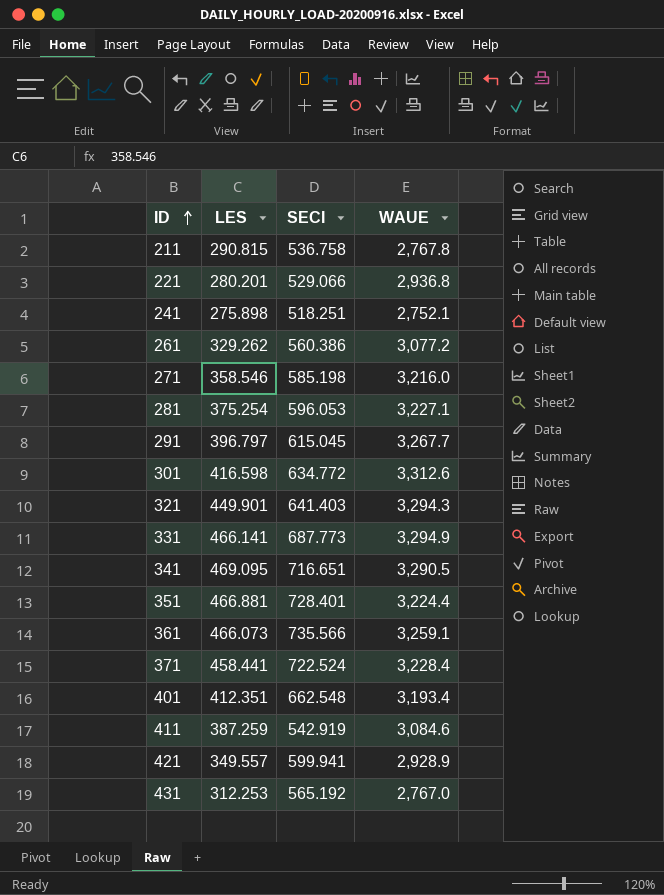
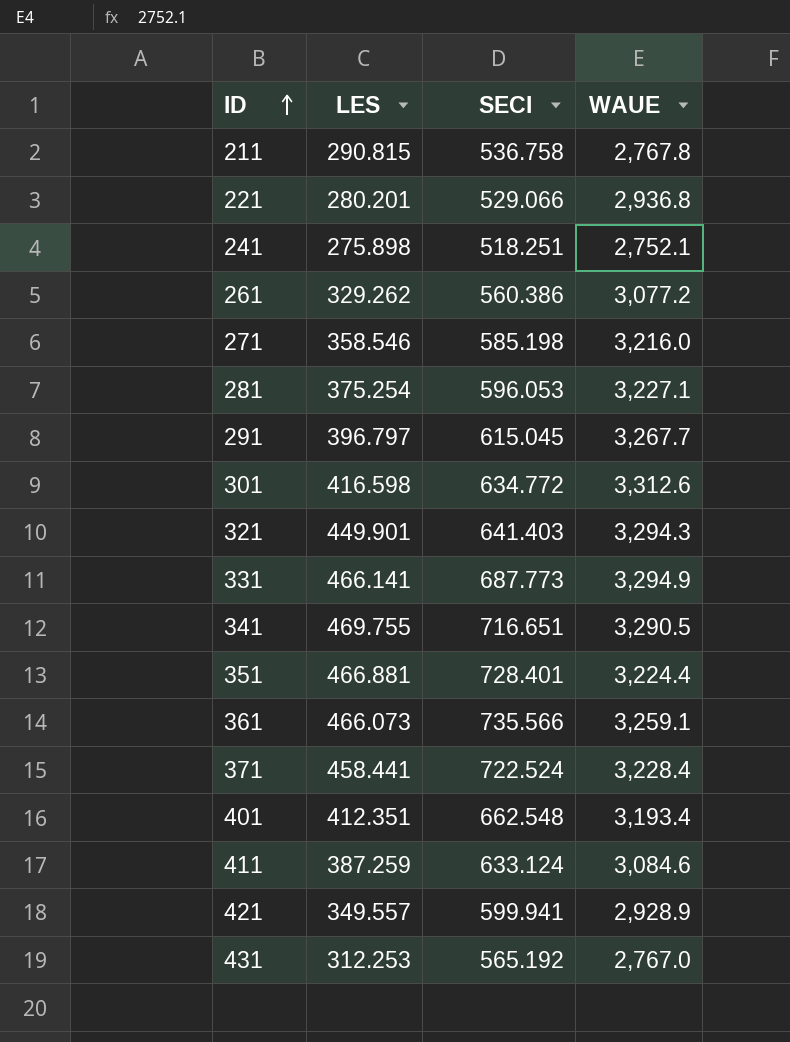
341 | LES: 469.095 -> 469.755
411 | SECI: 542.919 -> 633.124

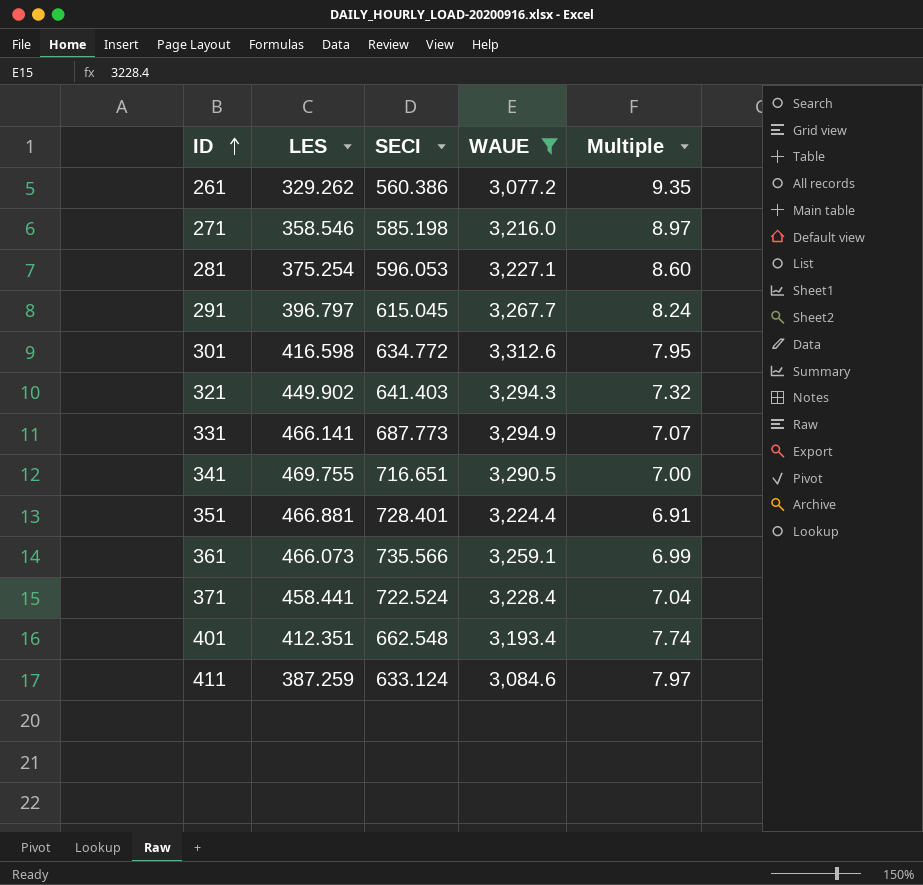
filter: none -> WAUE >= 3,077.2
column Multiple | formula: none -> [WAUE] / [LES]
321 | LES: 449.901 -> 449.902

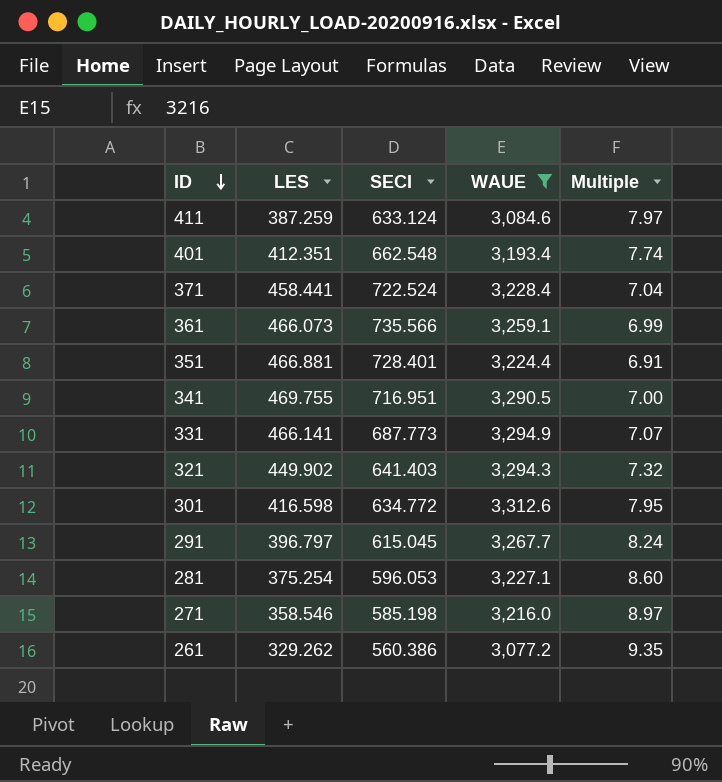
row order: ID ascending -> ID descending
341 | SECI: 716.651 -> 716.951

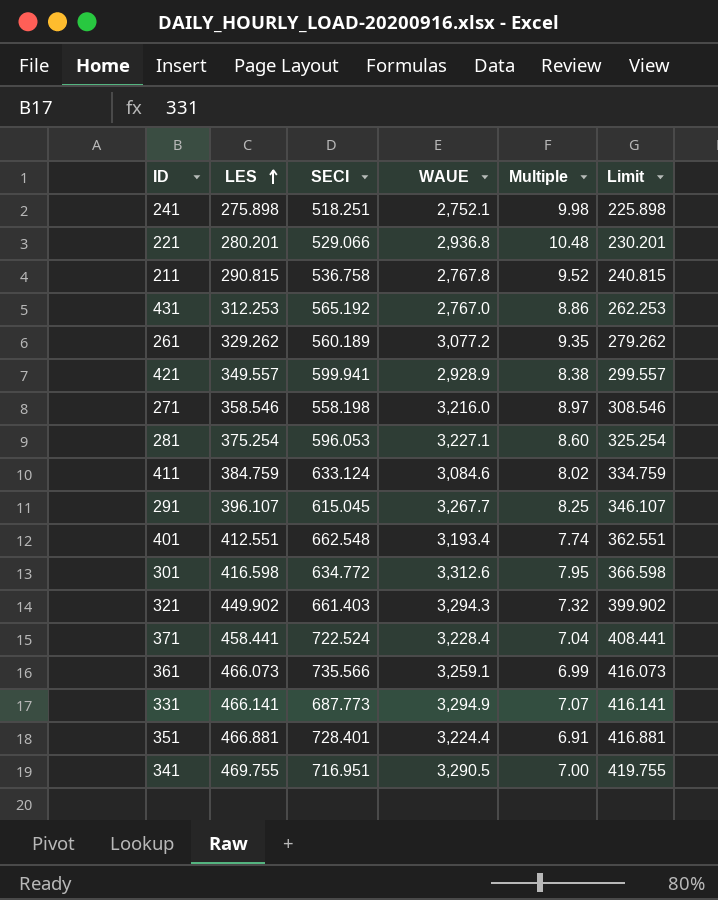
filter: WAUE >= 3,077.2 -> none
row order: ID descending -> LES ascending
column Limit | formula: none -> [LES] - 50
261 | SECI: 560.386 -> 560.189
271 | SECI: 585.198 -> 558.198
411 | LES: 387.259 -> 384.759
411 | Multiple: 7.97 -> 8.02
291 | LES: 396.797 -> 396.107
291 | Multiple: 8.24 -> 8.25
401 | LES: 412.351 -> 412.551
321 | SECI: 641.403 -> 661.403

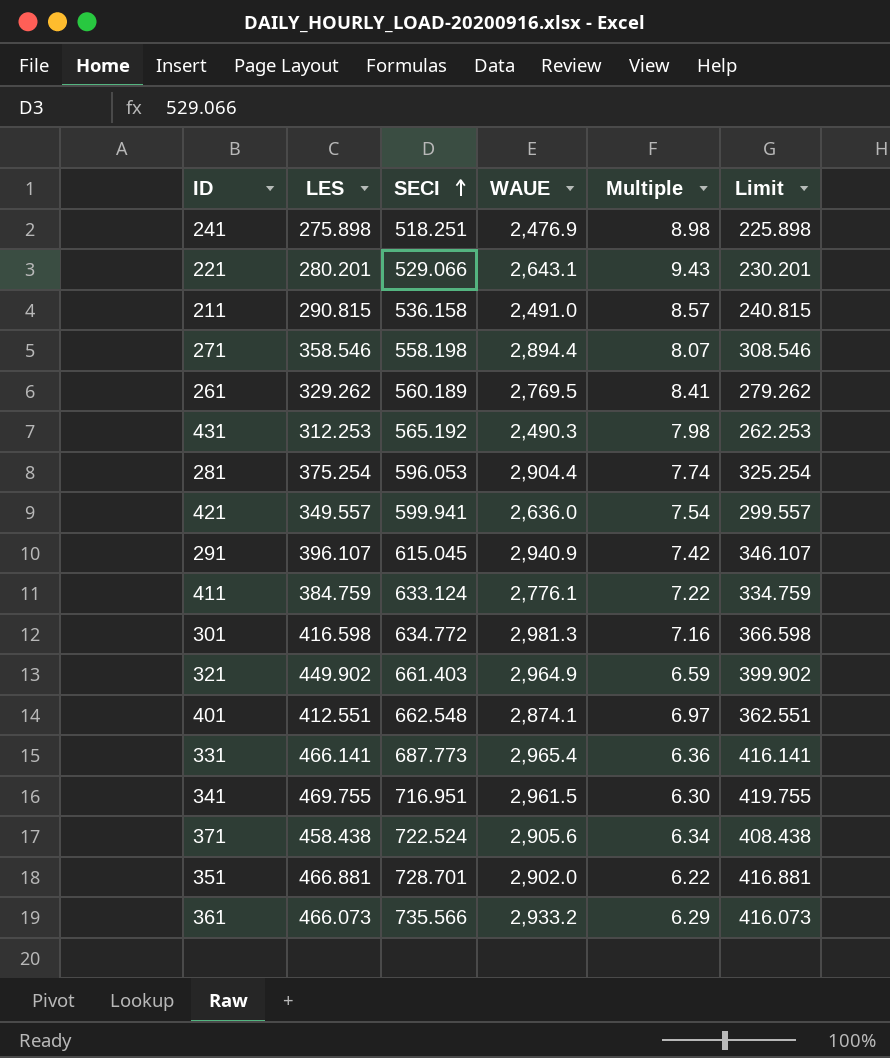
row order: LES ascending -> SECI ascending
241 | WAUE: 2,752.1 -> 2,476.9
241 | Multiple: 9.98 -> 8.98
221 | WAUE: 2,936.8 -> 2,643.1
221 | Multiple: 10.48 -> 9.43
211 | SECI: 536.758 -> 536.158
211 | WAUE: 2,767.8 -> 2,491.0
211 | Multiple: 9.52 -> 8.57
271 | WAUE: 3,216.0 -> 2,894.4
271 | Multiple: 8.97 -> 8.07
261 | WAUE: 3,077.2 -> 2,769.5
261 | Multiple: 9.35 -> 8.41
431 | WAUE: 2,767.0 -> 2,490.3
431 | Multiple: 8.86 -> 7.98
281 | WAUE: 3,227.1 -> 2,904.4
281 | Multiple: 8.60 -> 7.74
421 | WAUE: 2,928.9 -> 2,636.0
421 | Multiple: 8.38 -> 7.54
291 | WAUE: 3,267.7 -> 2,940.9
291 | Multiple: 8.25 -> 7.42
411 | WAUE: 3,084.6 -> 2,776.1
411 | Multiple: 8.02 -> 7.22
301 | WAUE: 3,312.6 -> 2,981.3
301 | Multiple: 7.95 -> 7.16
321 | WAUE: 3,294.3 -> 2,964.9
321 | Multiple: 7.32 -> 6.59
401 | WAUE: 3,193.4 -> 2,874.1
401 | Multiple: 7.74 -> 6.97
331 | WAUE: 3,294.9 -> 2,965.4
331 | Multiple: 7.07 -> 6.36
341 | WAUE: 3,290.5 -> 2,961.5
341 | Multiple: 7.00 -> 6.30
371 | LES: 458.441 -> 458.438
371 | WAUE: 3,228.4 -> 2,905.6
371 | Multiple: 7.04 -> 6.34
371 | Limit: 408.441 -> 408.438
351 | SECI: 728.401 -> 728.701
351 | WAUE: 3,224.4 -> 2,902.0
351 | Multiple: 6.91 -> 6.22
361 | WAUE: 3,259.1 -> 2,933.2
361 | Multiple: 6.99 -> 6.29

